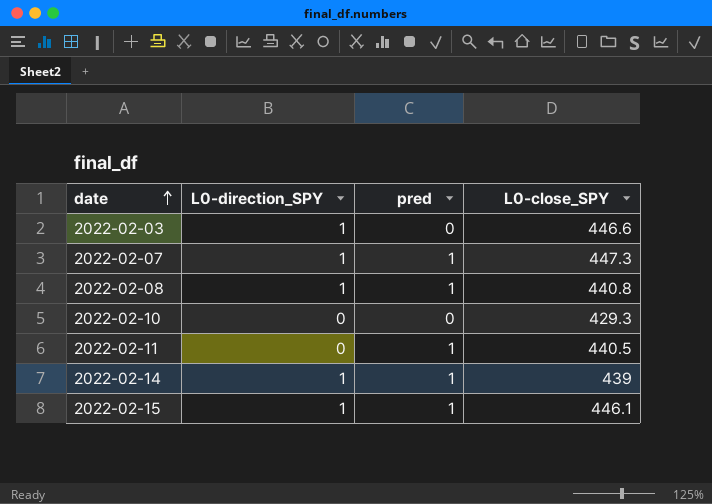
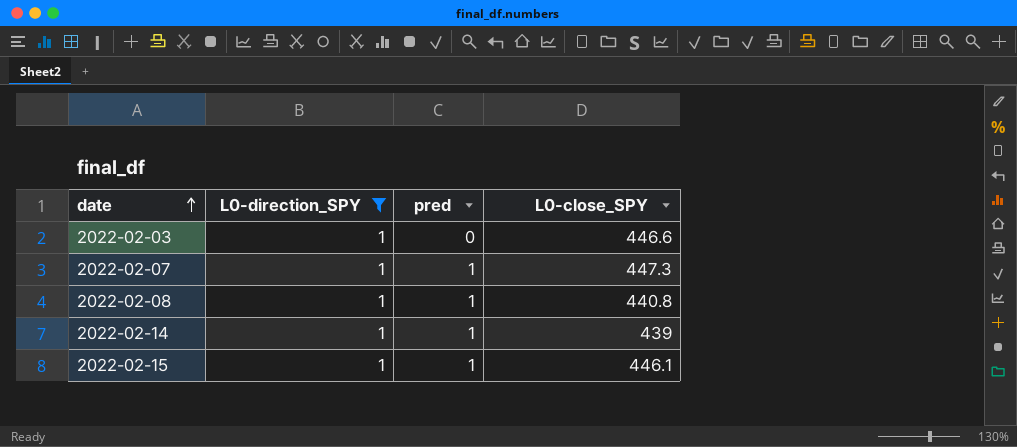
filter: none -> L0-direction_SPY = 1

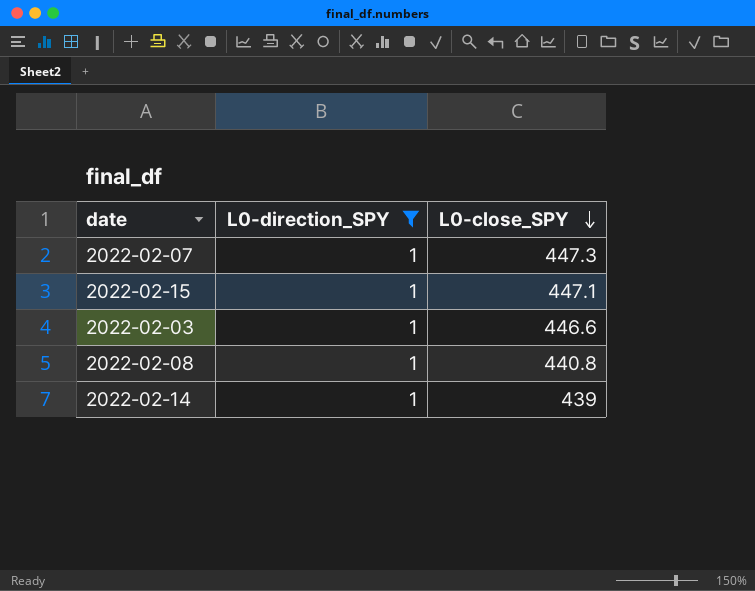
row order: date ascending -> L0-close_SPY descending
column pred | position: 3 -> none
2022-02-15 | L0-close_SPY: 446.1 -> 447.1

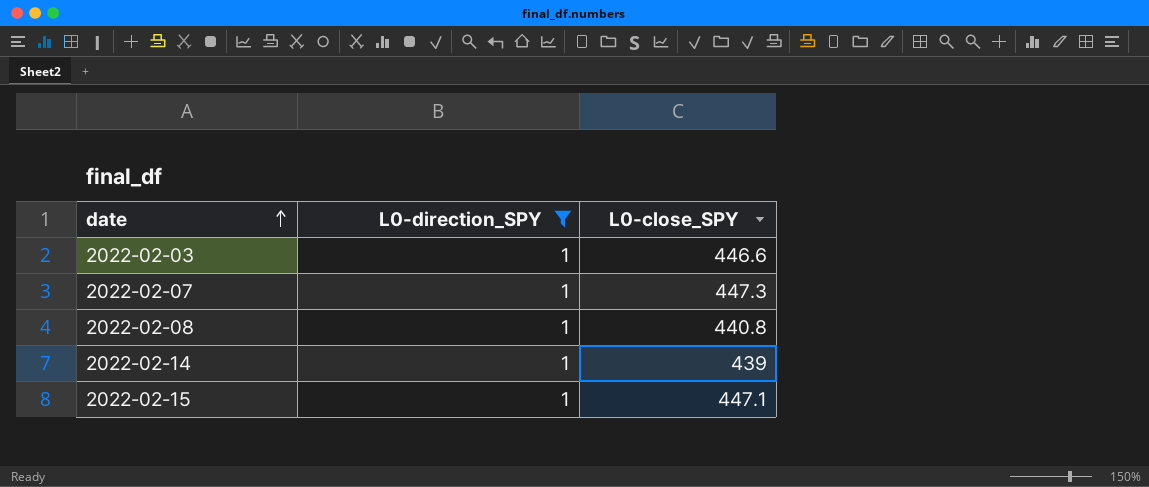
row order: L0-close_SPY descending -> date ascending

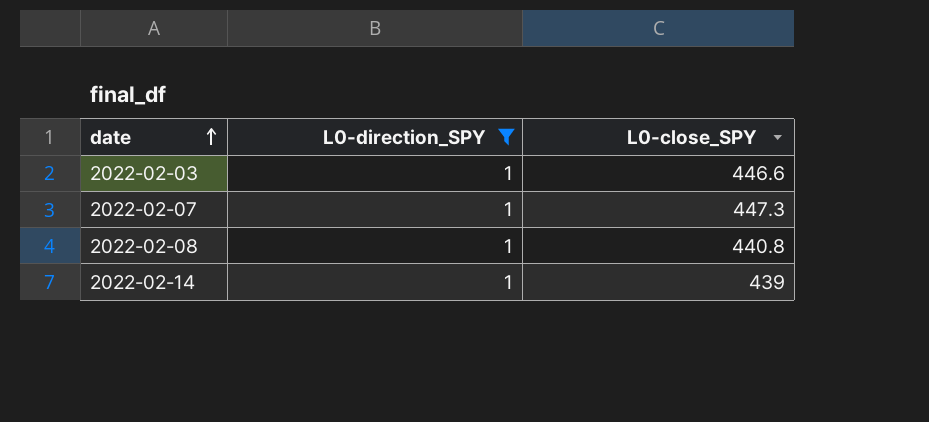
row 2022-02-15: 1 | 447.1 -> none

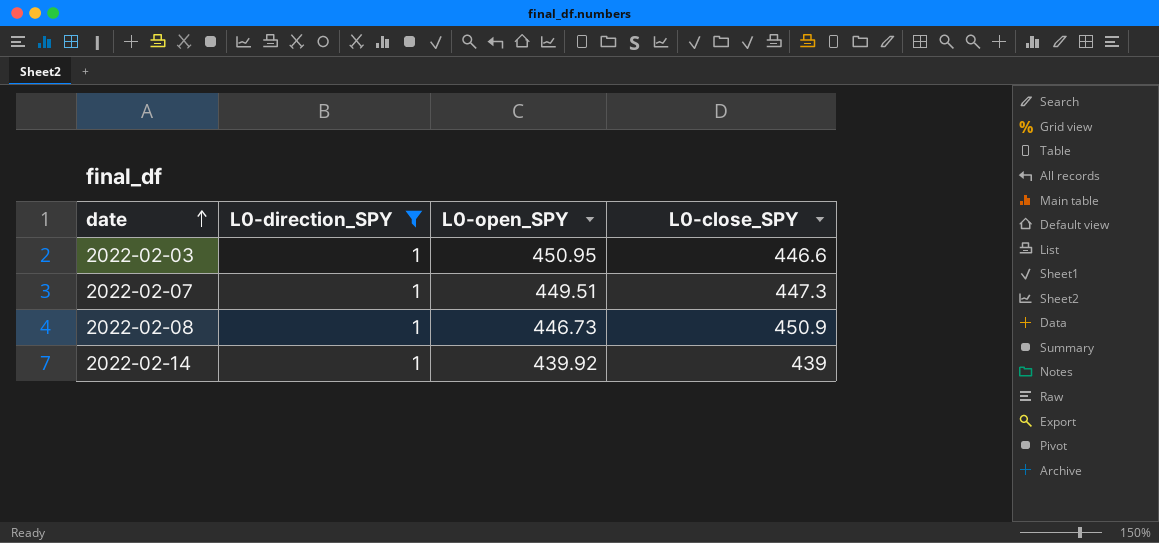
column L0-open_SPY | position: none -> 3
2022-02-08 | L0-close_SPY: 440.8 -> 450.9

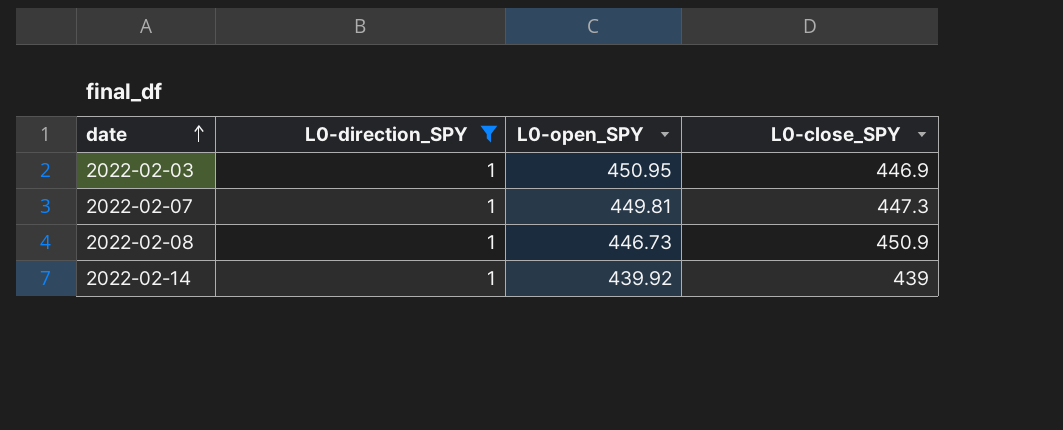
2022-02-03 | L0-close_SPY: 446.6 -> 446.9
2022-02-07 | L0-open_SPY: 449.51 -> 449.81

